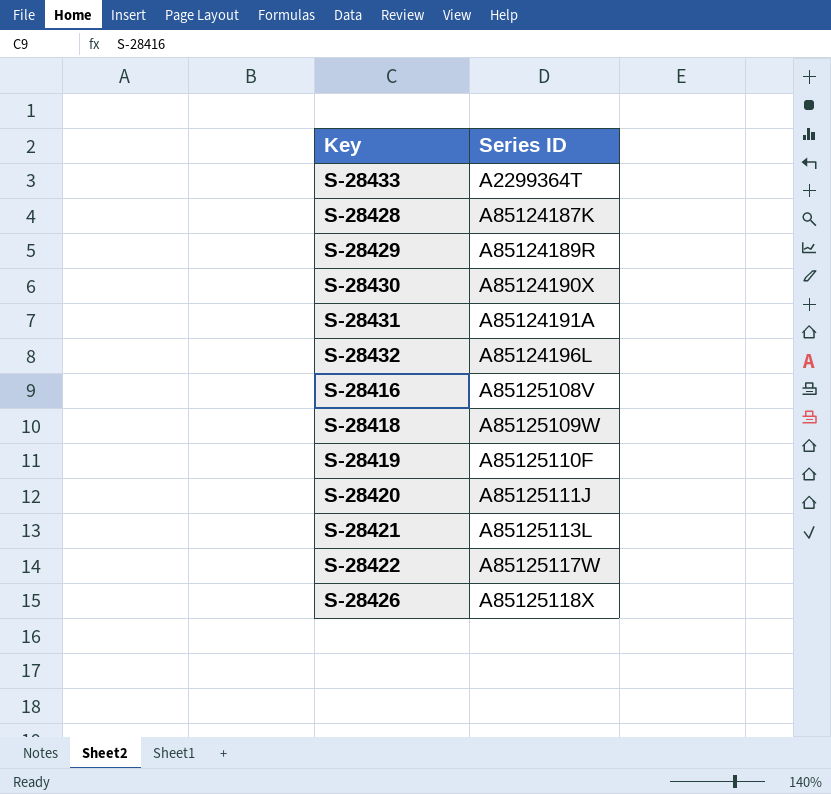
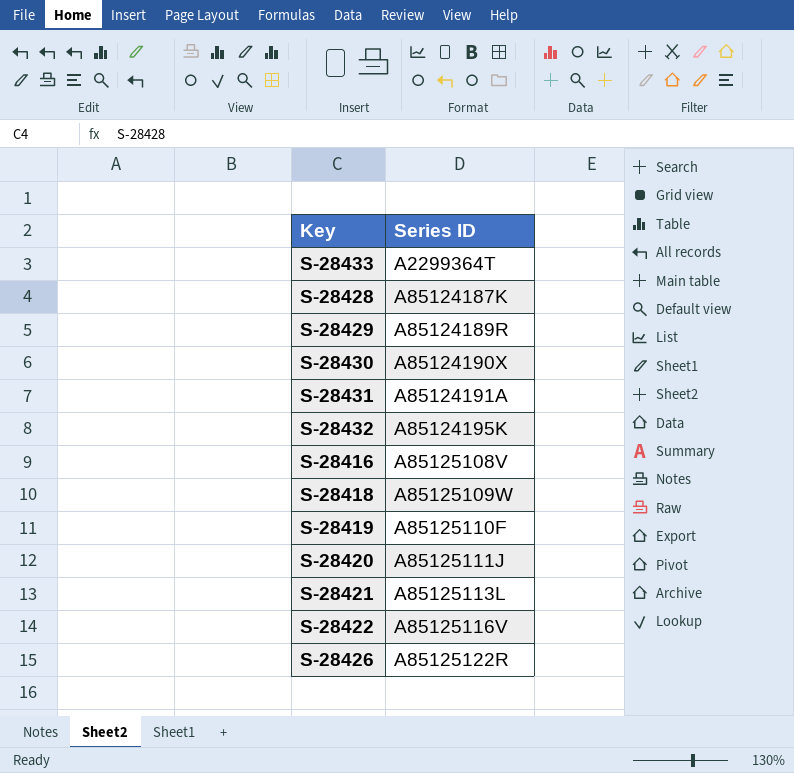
S-28432 | Series ID: A85124196L -> A85124195K
S-28422 | Series ID: A85125117W -> A85125116V
S-28426 | Series ID: A85125118X -> A85125122R

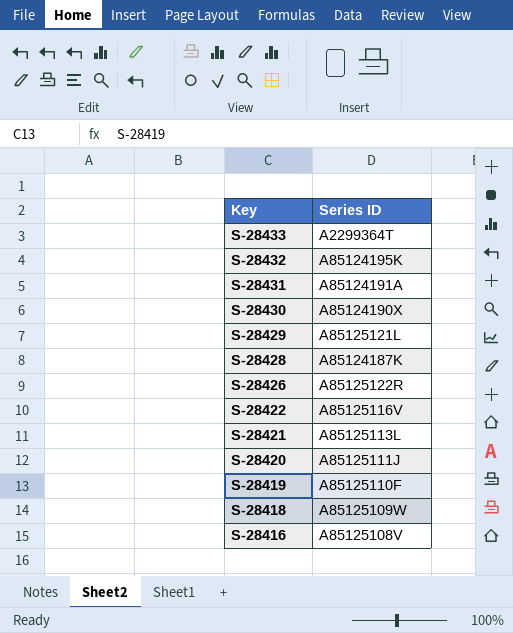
row order: Series ID ascending -> Key descending
S-28429 | Series ID: A85124189R -> A85125121L

